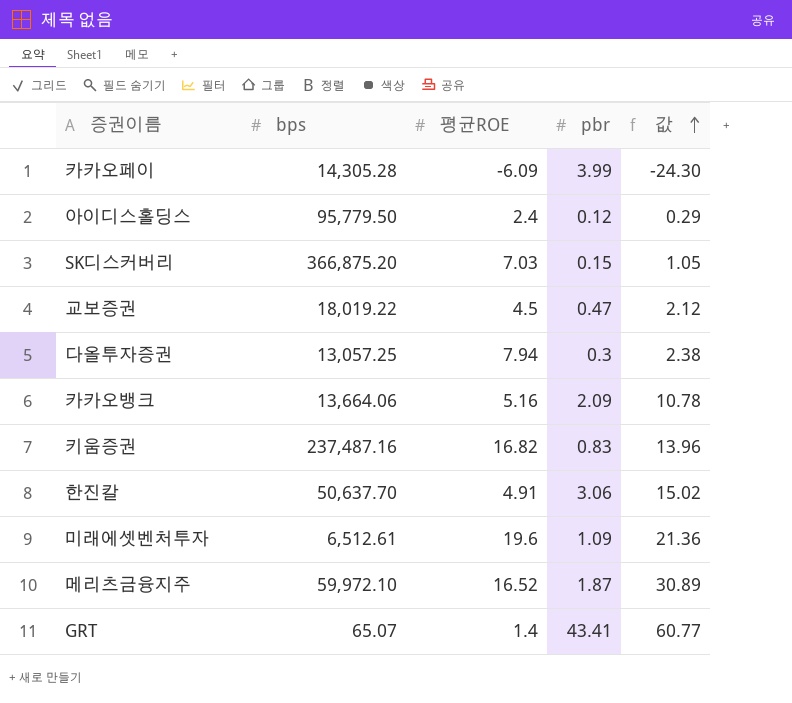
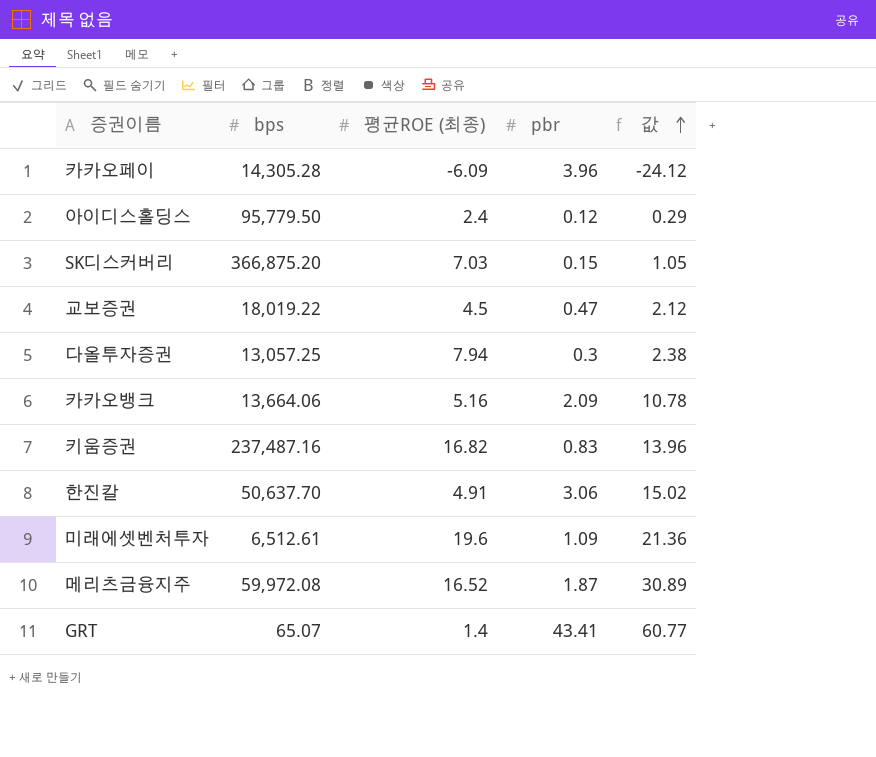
column name: 평균ROE -> 평균ROE (최종)
카카오페이 | pbr: 3.99 -> 3.96
카카오페이 | 값: -24.30 -> -24.12
메리츠금융지주 | bps: 59,972.10 -> 59,972.08

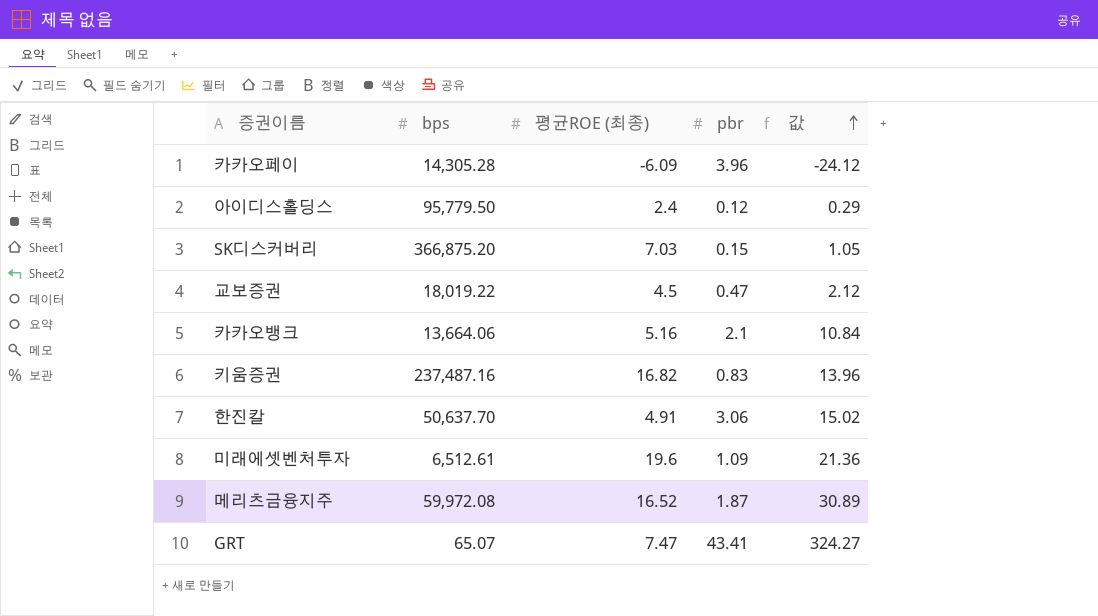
row 다올투자증권: 13,057.25 | 7.94 | 0.3 | 2.38 -> none
카카오뱅크 | pbr: 2.09 -> 2.1
카카오뱅크 | 값: 10.78 -> 10.84
GRT | 평균ROE (최종): 1.4 -> 7.47
GRT | 값: 60.77 -> 324.27

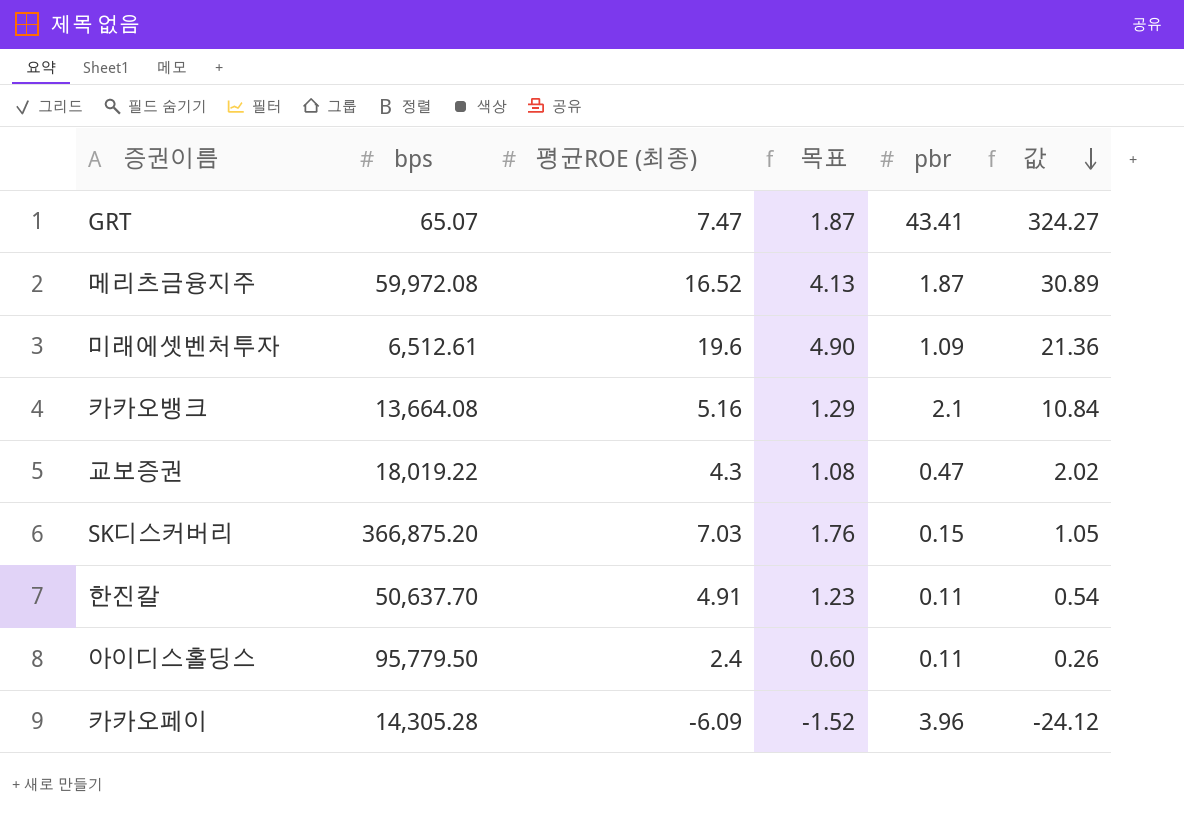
row order: 값 ascending -> 값 descending
column 목표 | formula: none -> [평균ROE (최종)] * 0.25
row 키움증권: 237,487.16 | 16.82 | 0.83 | 13.96 -> none
카카오뱅크 | bps: 13,664.06 -> 13,664.08
교보증권 | 평균ROE (최종): 4.5 -> 4.3
교보증권 | 값: 2.12 -> 2.02
한진칼 | pbr: 3.06 -> 0.11
한진칼 | 값: 15.02 -> 0.54
아이디스홀딩스 | pbr: 0.12 -> 0.11
아이디스홀딩스 | 값: 0.29 -> 0.26

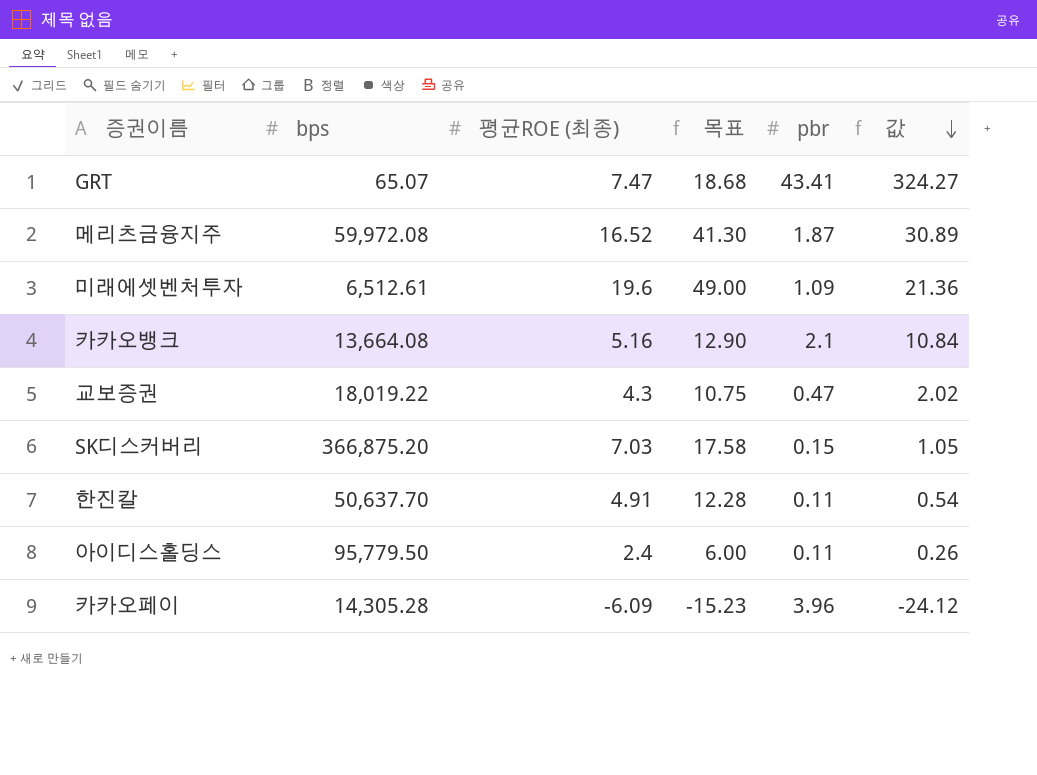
column 목표 | formula: [평균ROE (최종)] * 0.25 -> [평균ROE (최종)] * 2.5

